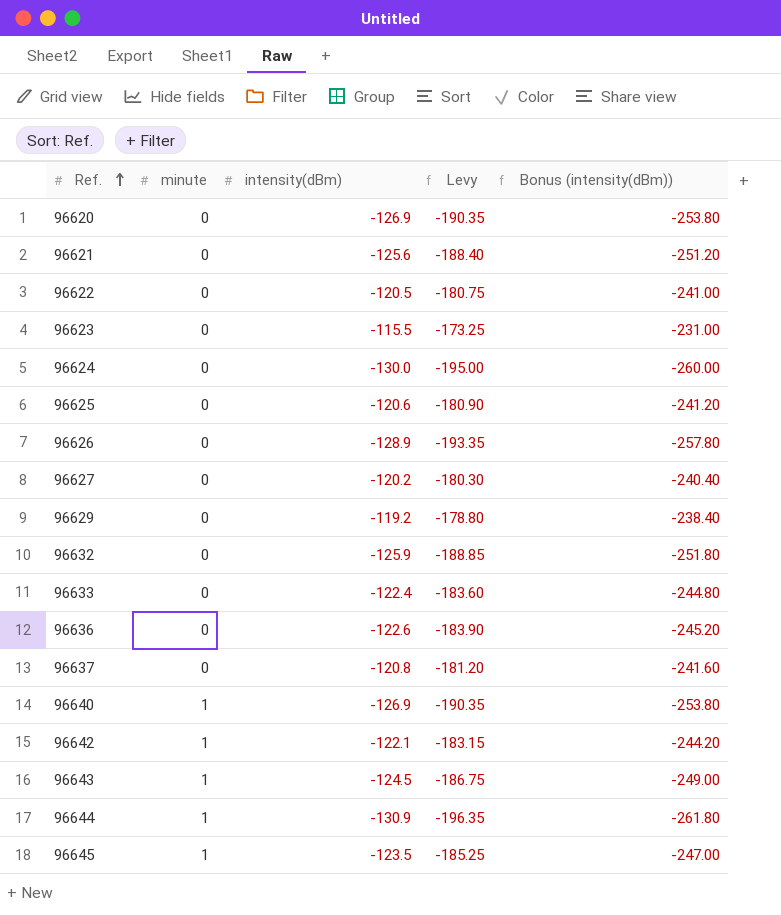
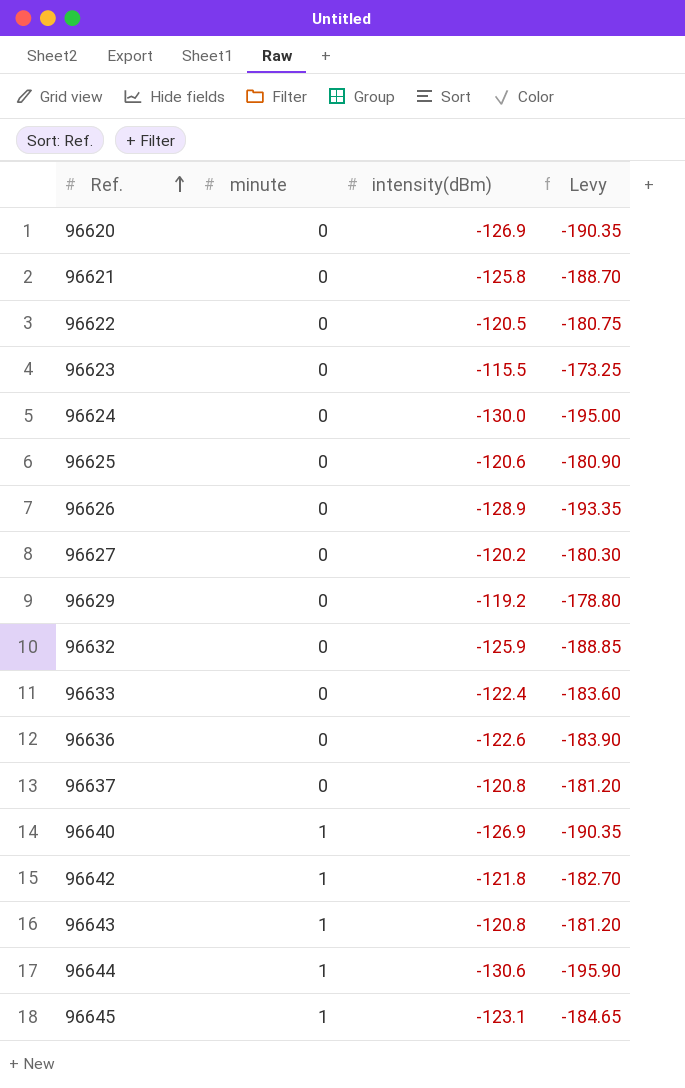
column Bonus (intensity(dBm)) | formula: [intensity(dBm)] * 2 -> none
96621 | intensity(dBm): -125.6 -> -125.8
96621 | Levy: -188.40 -> -188.70
96642 | intensity(dBm): -122.1 -> -121.8
96642 | Levy: -183.15 -> -182.70
96643 | intensity(dBm): -124.5 -> -120.8
96643 | Levy: -186.75 -> -181.20
96644 | intensity(dBm): -130.9 -> -130.6
96644 | Levy: -196.35 -> -195.90
96645 | intensity(dBm): -123.5 -> -123.1
96645 | Levy: -185.25 -> -184.65

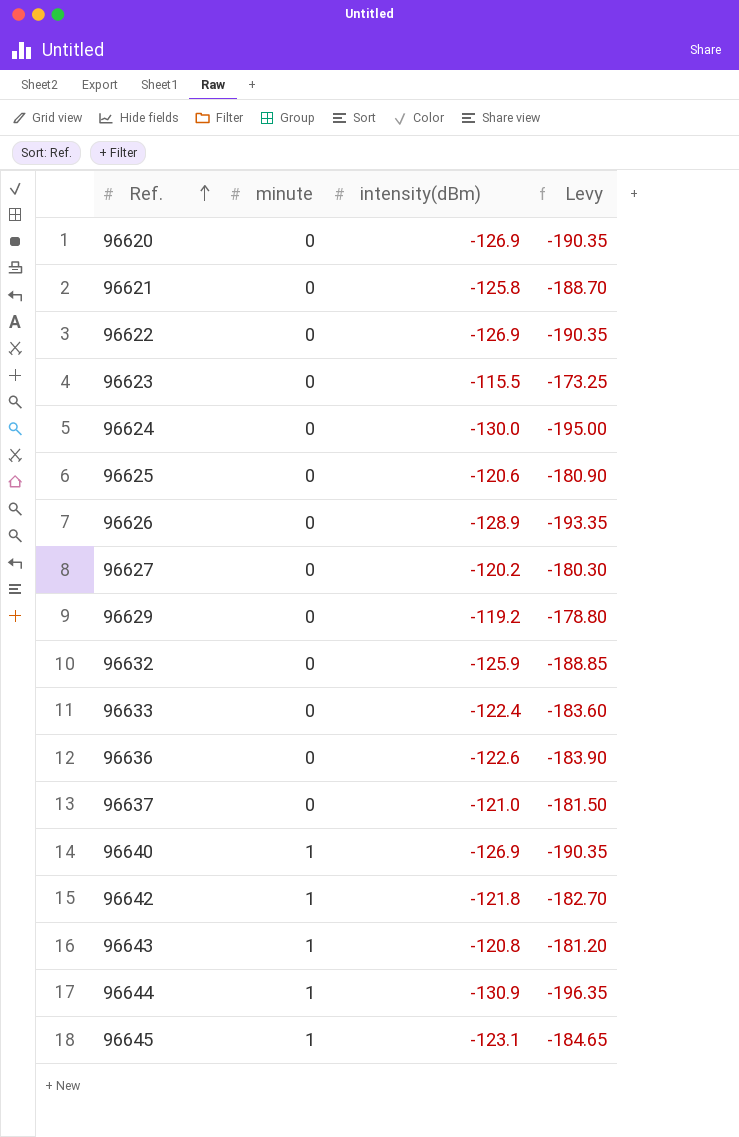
96622 | intensity(dBm): -120.5 -> -126.9
96622 | Levy: -180.75 -> -190.35
96637 | intensity(dBm): -120.8 -> -121.0
96637 | Levy: -181.20 -> -181.50
96644 | intensity(dBm): -130.6 -> -130.9
96644 | Levy: -195.90 -> -196.35

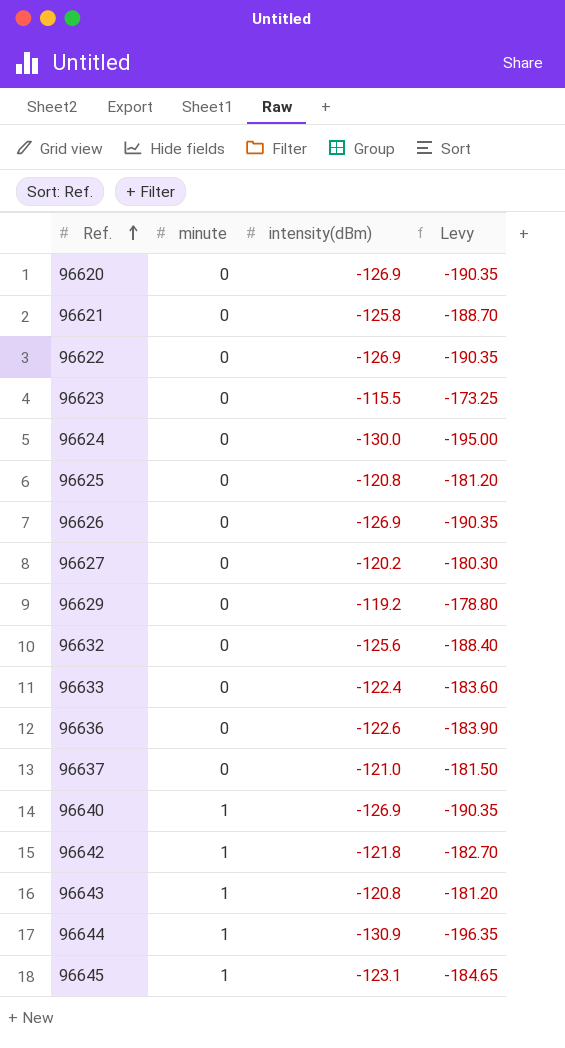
96625 | intensity(dBm): -120.6 -> -120.8
96625 | Levy: -180.90 -> -181.20
96626 | intensity(dBm): -128.9 -> -126.9
96626 | Levy: -193.35 -> -190.35
96632 | intensity(dBm): -125.9 -> -125.6
96632 | Levy: -188.85 -> -188.40

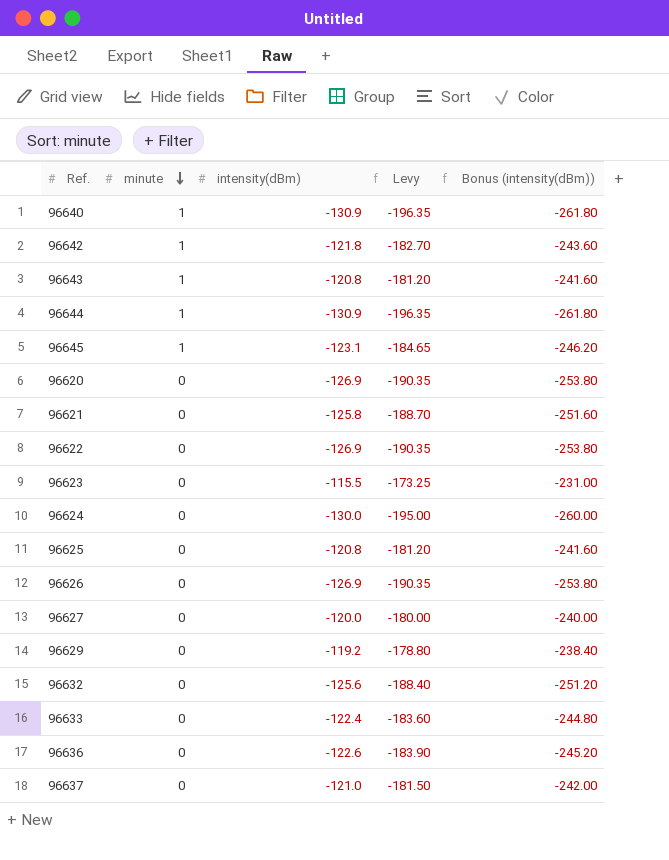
row order: Ref. ascending -> minute descending
column Bonus (intensity(dBm)) | formula: none -> [intensity(dBm)] * 2
96640 | intensity(dBm): -126.9 -> -130.9
96640 | Levy: -190.35 -> -196.35
96627 | intensity(dBm): -120.2 -> -120.0
96627 | Levy: -180.30 -> -180.00

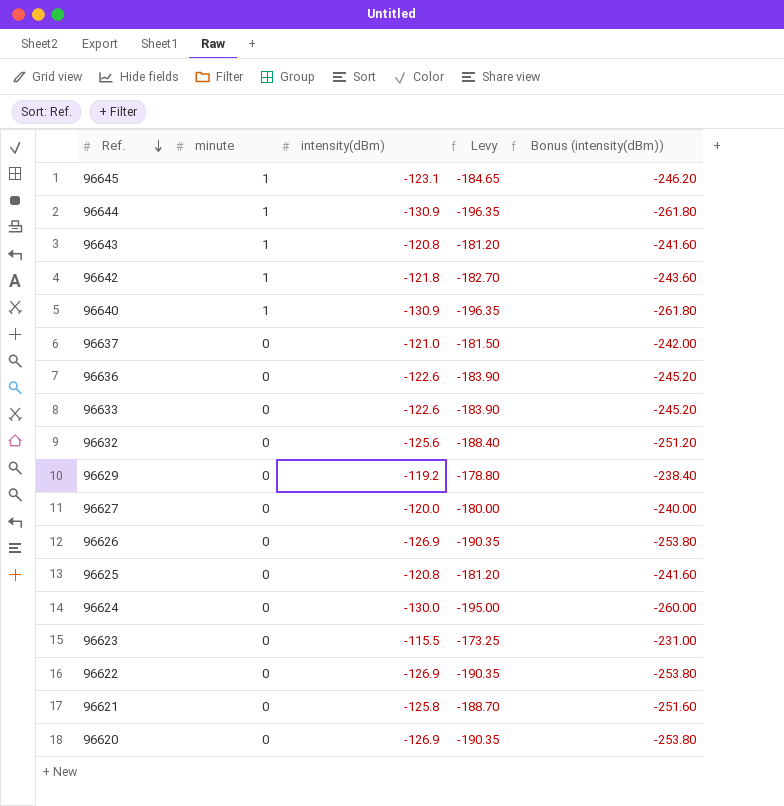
row order: minute descending -> Ref. descending
96633 | intensity(dBm): -122.4 -> -122.6
96633 | Levy: -183.60 -> -183.90
96633 | Bonus (intensity(dBm)): -244.80 -> -245.20

